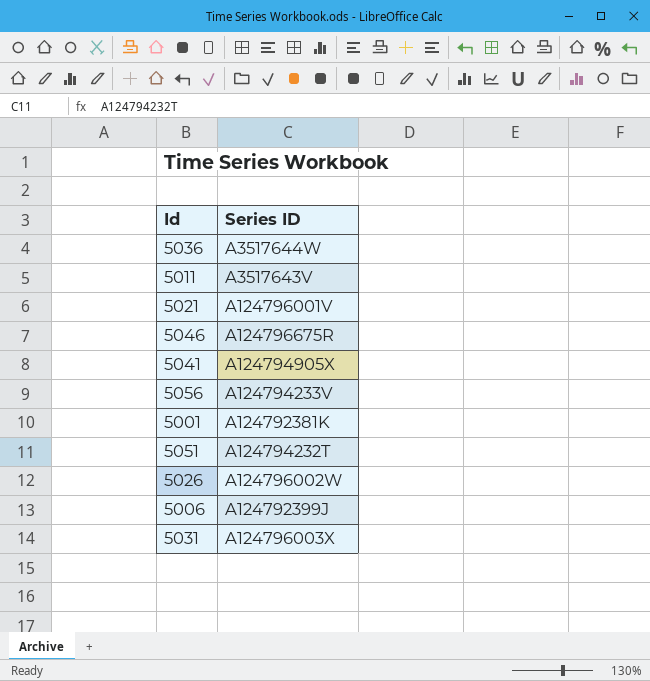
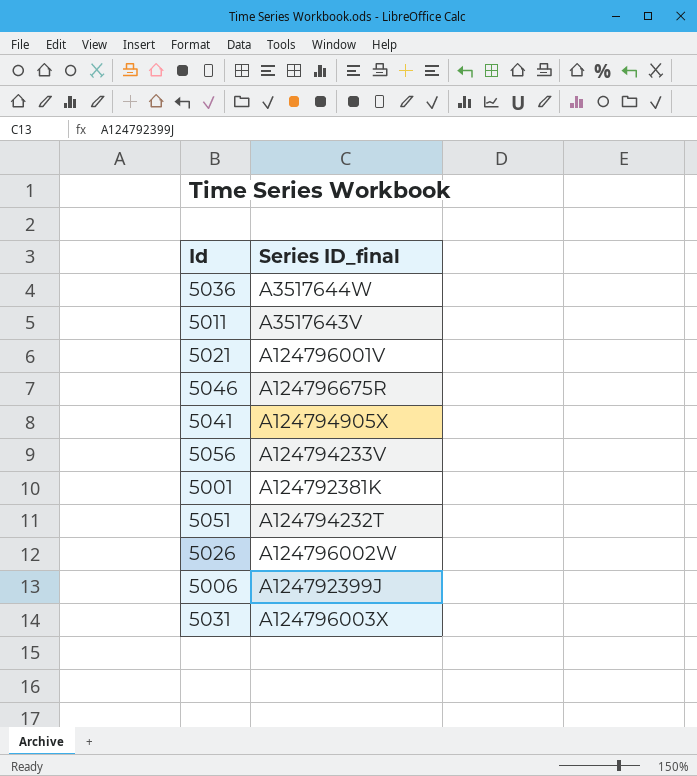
column name: Series ID -> Series ID_final

